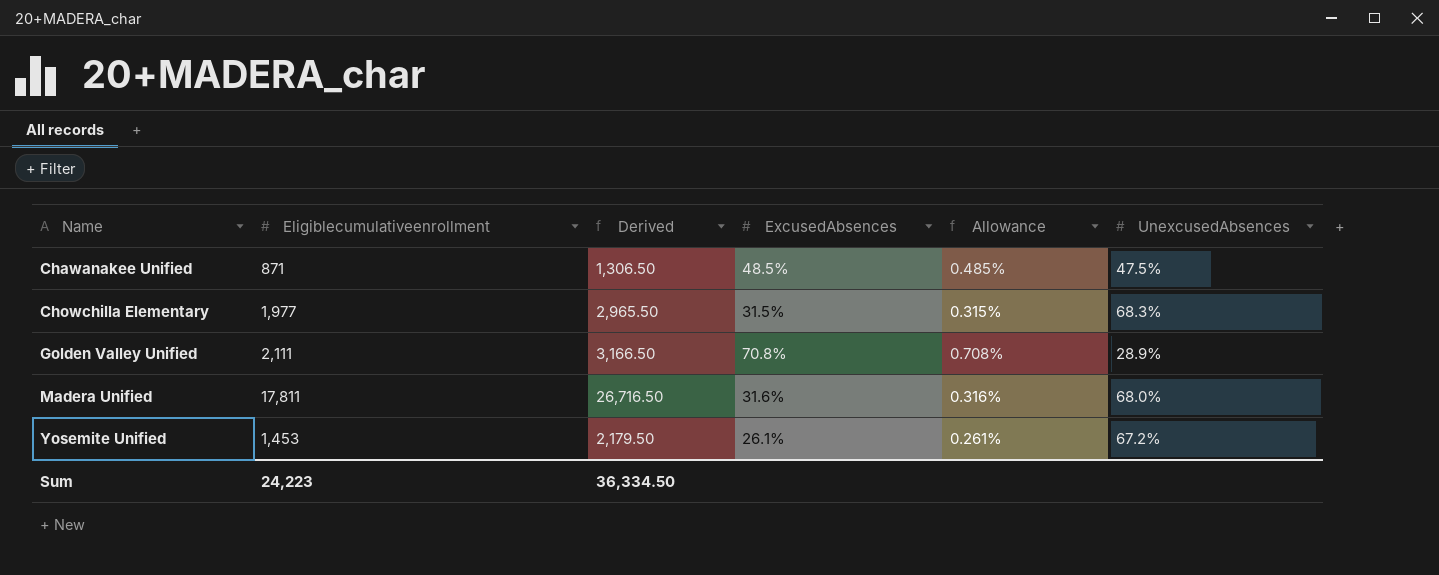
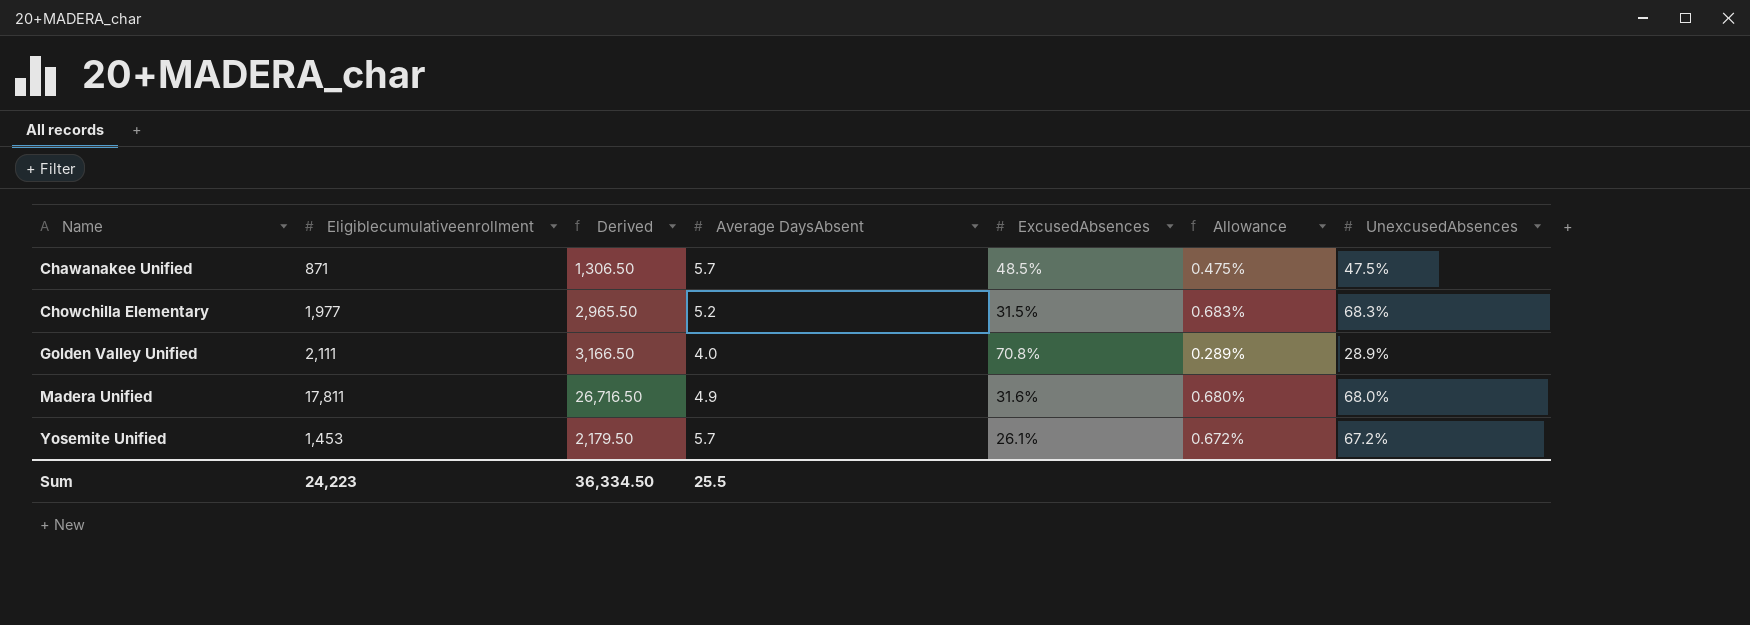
column Average DaysAbsent | position: none -> 4
column Allowance | formula: [ExcusedAbsences] * 0.01 -> [UnexcusedAbsences] * 0.01

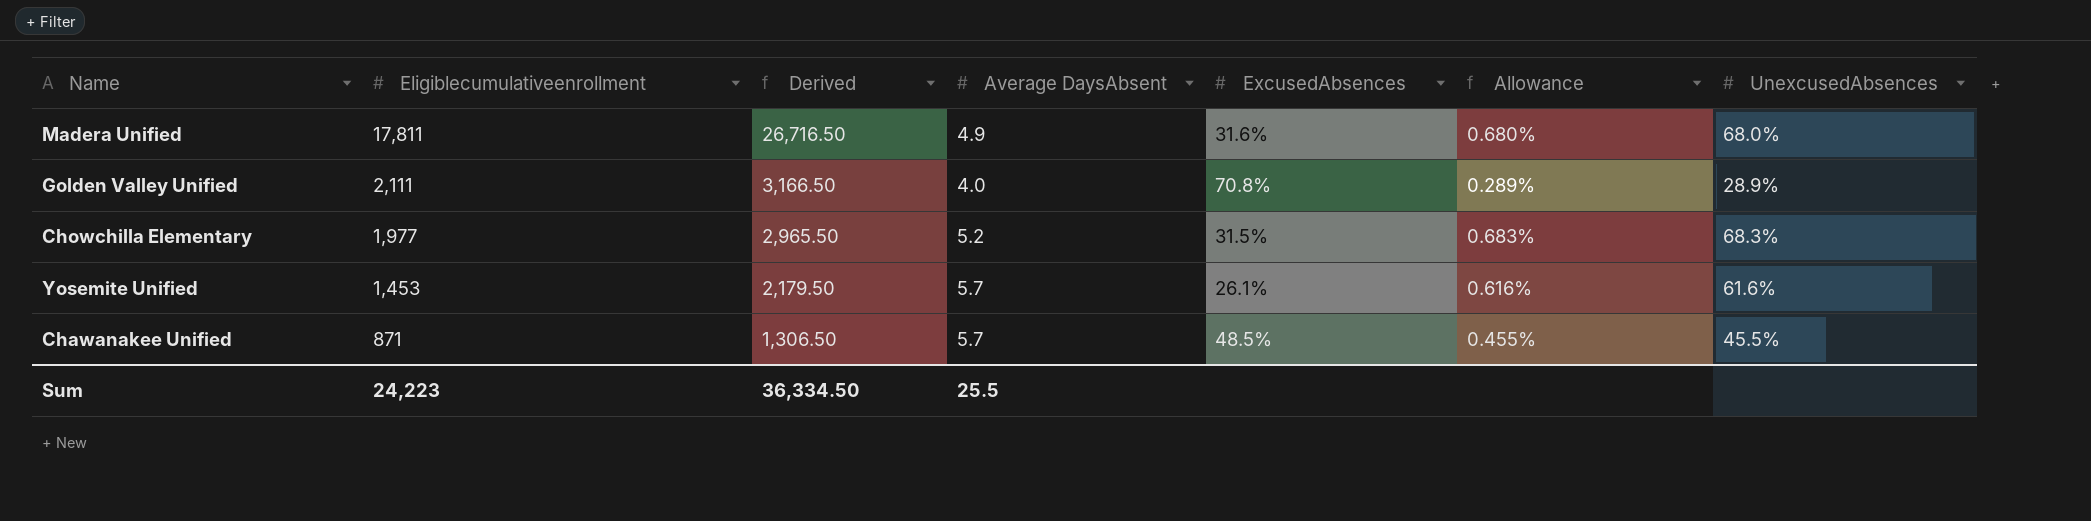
row order: Name ascending -> Eligiblecumulativeenrollment descending
Yosemite Unified | Allowance: 0.672% -> 0.616%
Yosemite Unified | UnexcusedAbsences: 67.2% -> 61.6%
Chawanakee Unified | Allowance: 0.475% -> 0.455%
Chawanakee Unified | UnexcusedAbsences: 47.5% -> 45.5%

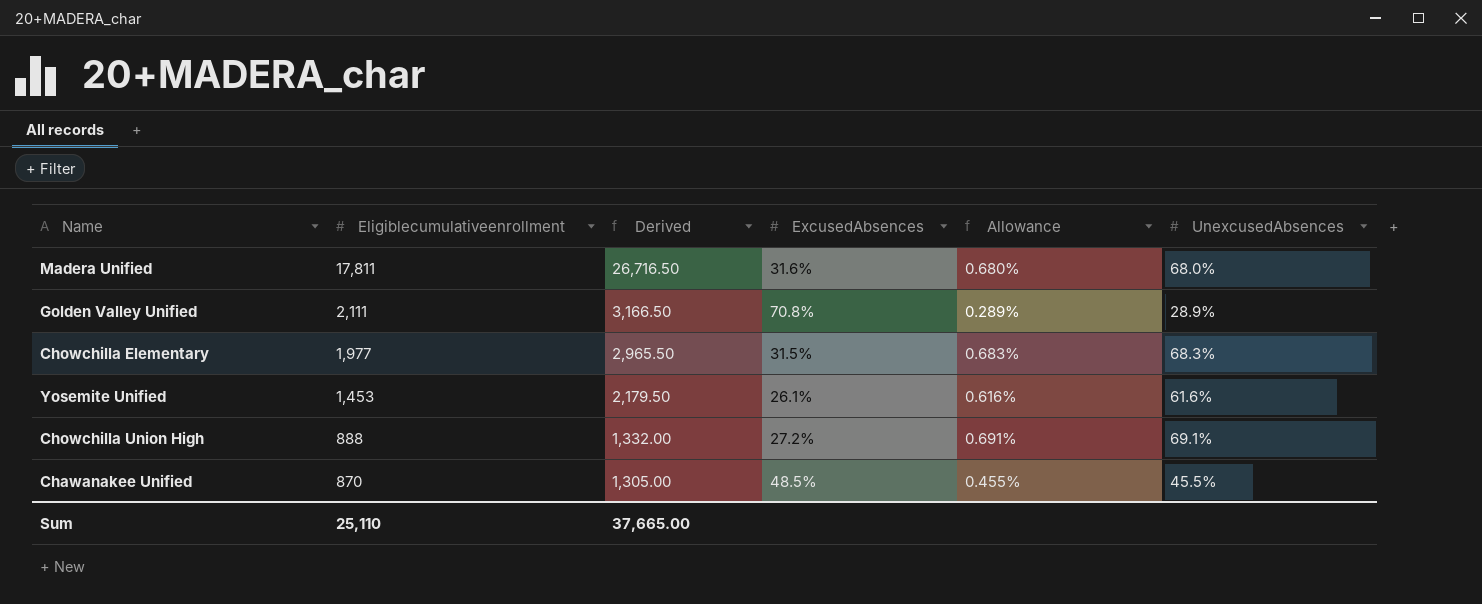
column Average DaysAbsent | position: 4 -> none
row Chowchilla Union High: none -> 888 | 1,332.00 | 27.2% | 0.691% | 69.1%
Chawanakee Unified | Eligiblecumulativeenrollment: 871 -> 870
Chawanakee Unified | Derived: 1,306.50 -> 1,305.00
Sum | Eligiblecumulativeenrollment: 24,223 -> 25,110
Sum | Derived: 36,334.50 -> 37,665.00

